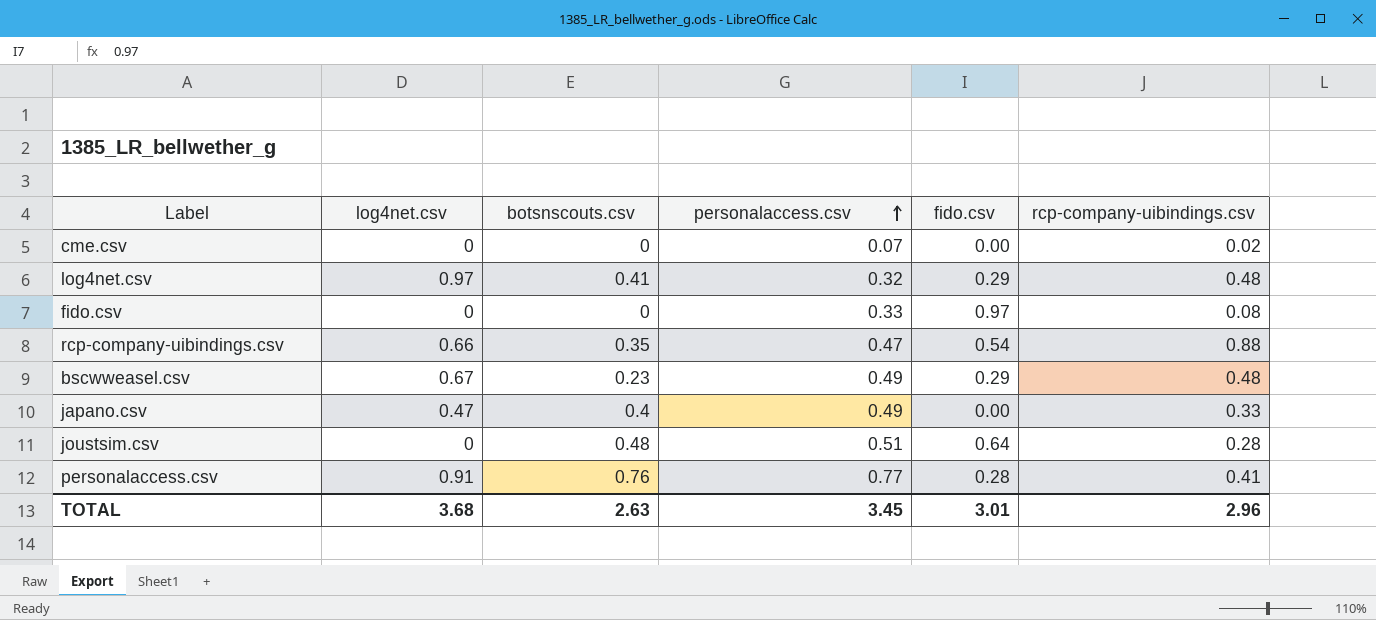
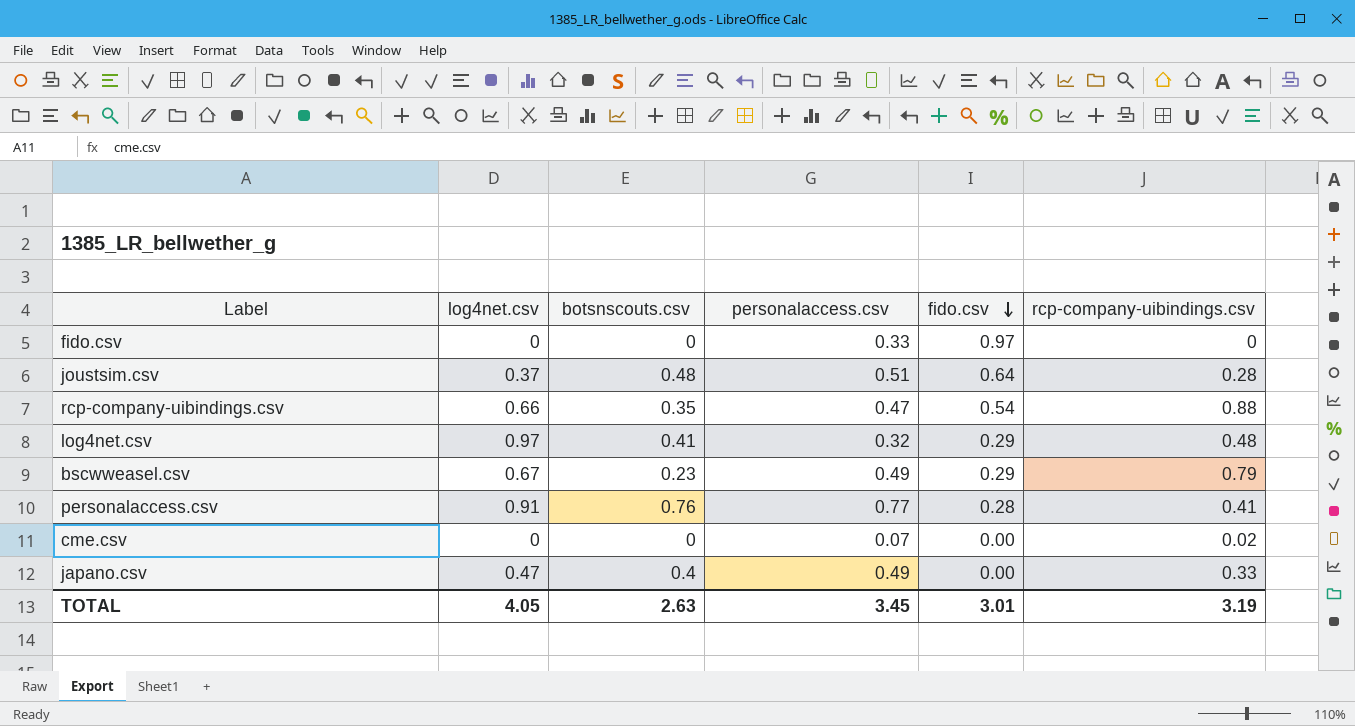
row order: personalaccess.csv ascending -> fido.csv descending
fido.csv | rcp-company-uibindings.csv: 0.08 -> 0
joustsim.csv | log4net.csv: 0 -> 0.37
bscwweasel.csv | rcp-company-uibindings.csv: 0.48 -> 0.79
TOTAL | log4net.csv: 3.68 -> 4.05
TOTAL | rcp-company-uibindings.csv: 2.96 -> 3.19

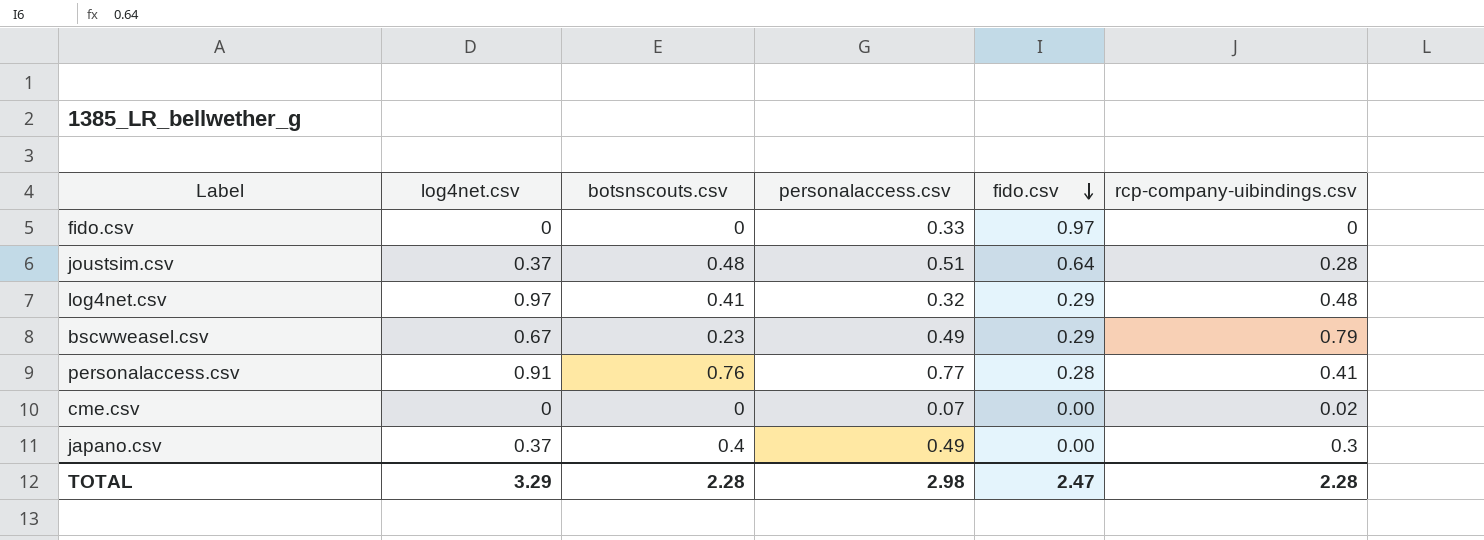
row rcp-company-uibindings.csv: 0.66 | 0.35 | 0.47 | 0.54 | 0.88 -> none
japano.csv | log4net.csv: 0.47 -> 0.37
japano.csv | rcp-company-uibindings.csv: 0.33 -> 0.3
TOTAL | log4net.csv: 4.05 -> 3.29
TOTAL | botsnscouts.csv: 2.63 -> 2.28
TOTAL | personalaccess.csv: 3.45 -> 2.98
TOTAL | fido.csv: 3.01 -> 2.47
TOTAL | rcp-company-uibindings.csv: 3.19 -> 2.28

